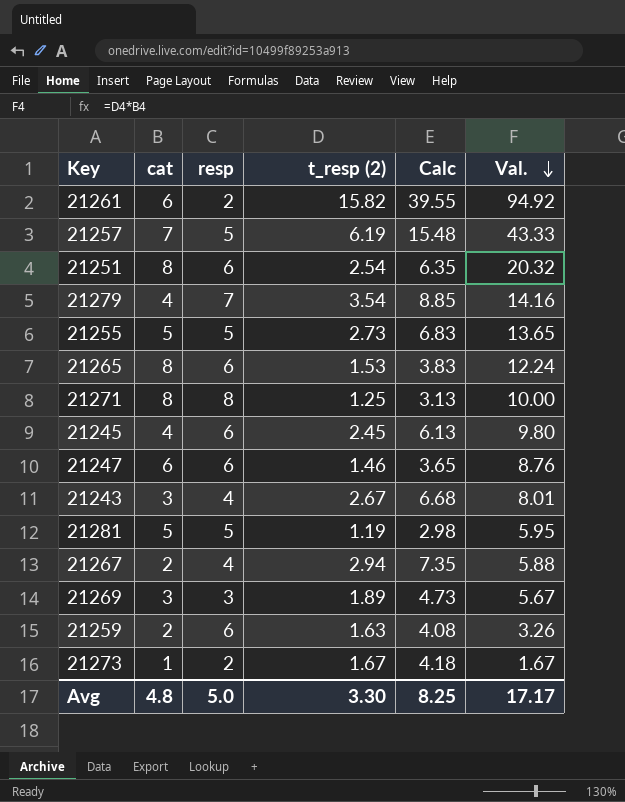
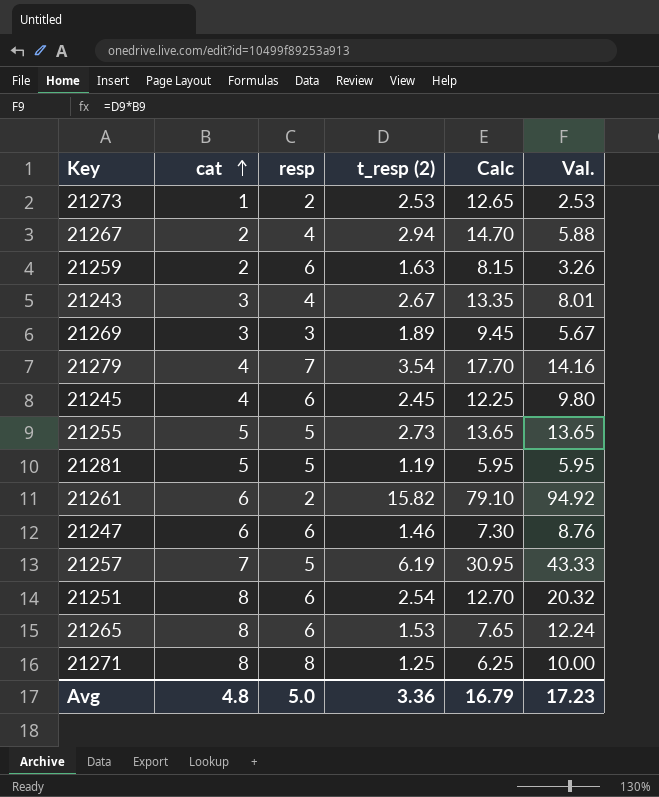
row order: Val. descending -> cat ascending
column Calc | formula: [t_resp (2)] * 2.5 -> [t_resp (2)] * 5
21273 | t_resp (2): 1.67 -> 2.53
21273 | Val.: 1.67 -> 2.53
Avg | t_resp (2): 3.30 -> 3.36
Avg | Calc: 8.25 -> 16.79
Avg | Val.: 17.17 -> 17.23

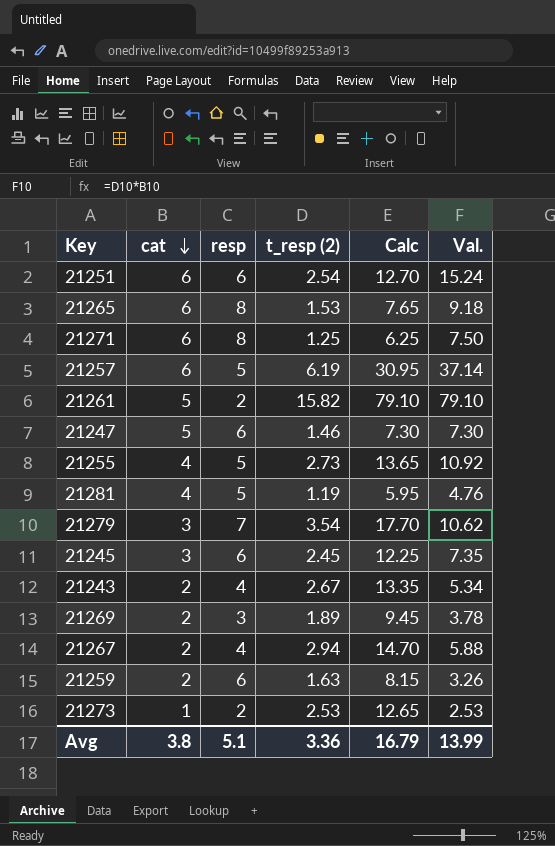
row order: cat ascending -> cat descending
21251 | cat: 8 -> 6
21251 | Val.: 20.32 -> 15.24
21265 | cat: 8 -> 6
21265 | resp: 6 -> 8
21265 | Val.: 12.24 -> 9.18
21271 | cat: 8 -> 6
21271 | Val.: 10.00 -> 7.50
21257 | cat: 7 -> 6
21257 | Val.: 43.33 -> 37.14
21261 | cat: 6 -> 5
21261 | Val.: 94.92 -> 79.10
21247 | cat: 6 -> 5
21247 | Val.: 8.76 -> 7.30
21255 | cat: 5 -> 4
21255 | Val.: 13.65 -> 10.92
21281 | cat: 5 -> 4
21281 | Val.: 5.95 -> 4.76
21279 | cat: 4 -> 3
21279 | Val.: 14.16 -> 10.62
21245 | cat: 4 -> 3
21245 | Val.: 9.80 -> 7.35
21243 | cat: 3 -> 2
21243 | Val.: 8.01 -> 5.34
21269 | cat: 3 -> 2
21269 | Val.: 5.67 -> 3.78
Avg | cat: 4.8 -> 3.8
Avg | resp: 5.0 -> 5.1
Avg | Val.: 17.23 -> 13.99

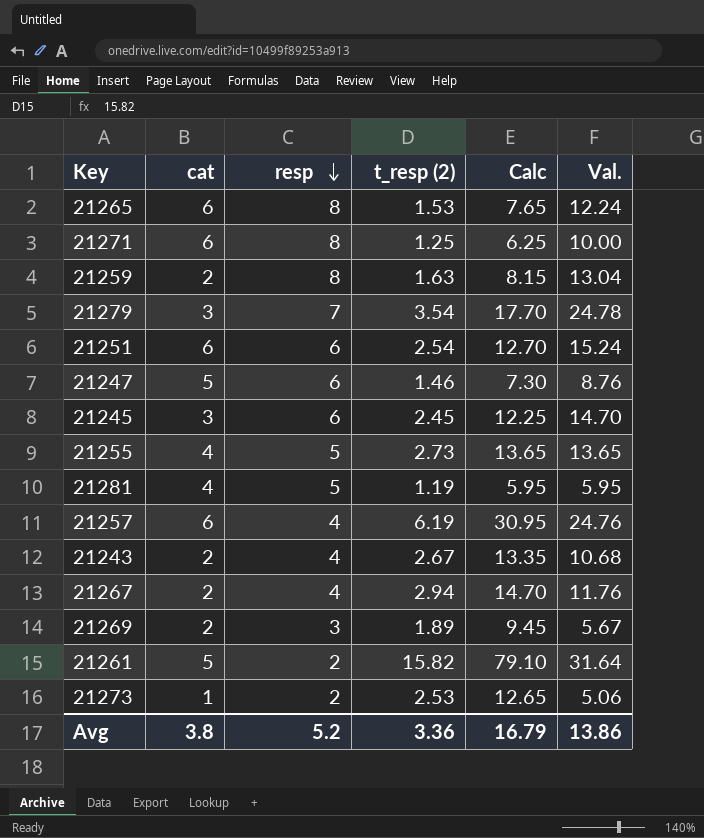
row order: cat descending -> resp descending
column Val. | formula: [cat] * [t_resp (2)] -> [resp] * [t_resp (2)]
21259 | resp: 6 -> 8
21257 | resp: 5 -> 4
Avg | resp: 5.1 -> 5.2
Avg | Val.: 13.99 -> 13.86

